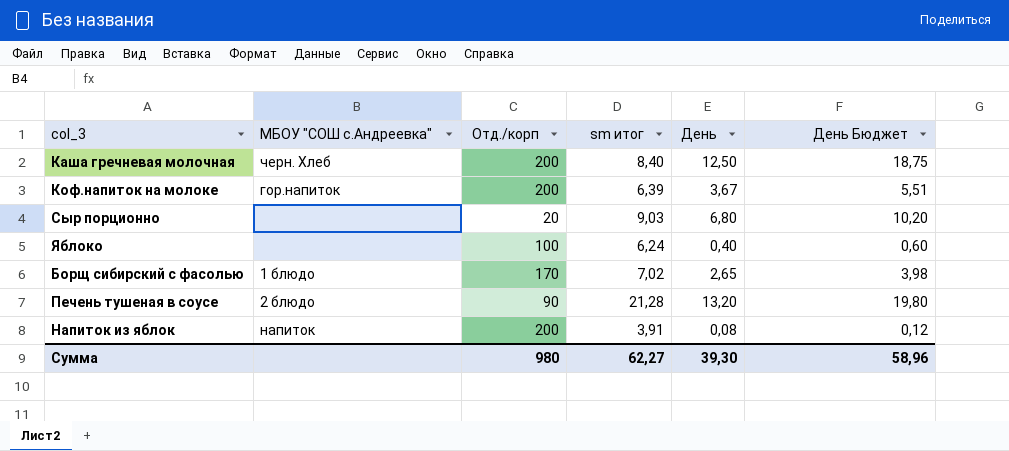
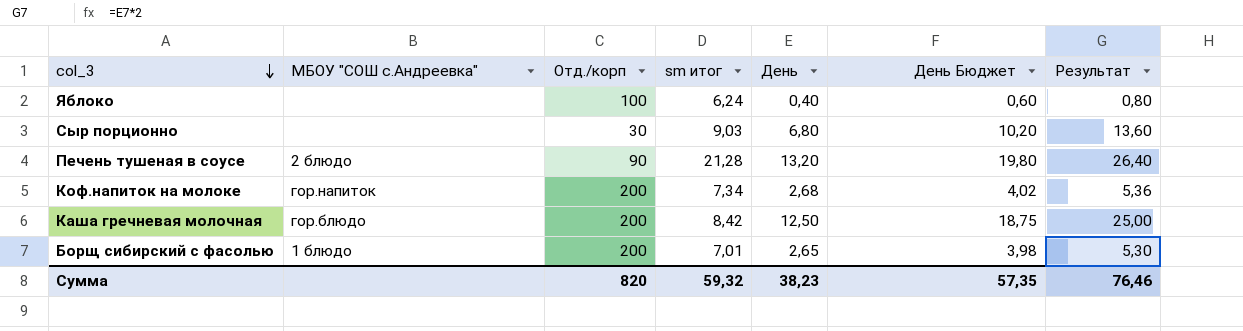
row order: none -> col_3 descending
column Результат | formula: none -> [День] * 2
row Напиток из яблок: напиток | 200 | 3,91 | 0,08 | 0,12 -> none
Сыр порционно | Отд./корп: 20 -> 30
Коф.напиток на молоке | sm итог: 6,39 -> 7,34
Коф.напиток на молоке | День: 3,67 -> 2,68
Коф.напиток на молоке | День Бюджет: 5,51 -> 4,02
Каша гречневая молочная | МБОУ "СОШ с.Андреевка": черн. Хлеб -> гор.блюдо
Каша гречневая молочная | sm итог: 8,40 -> 8,42
Борщ сибирский с фасолью | Отд./корп: 170 -> 200
Борщ сибирский с фасолью | sm итог: 7,02 -> 7,01
Сумма | Отд./корп: 980 -> 820
Сумма | sm итог: 62,27 -> 59,32
Сумма | День: 39,30 -> 38,23
Сумма | День Бюджет: 58,96 -> 57,35

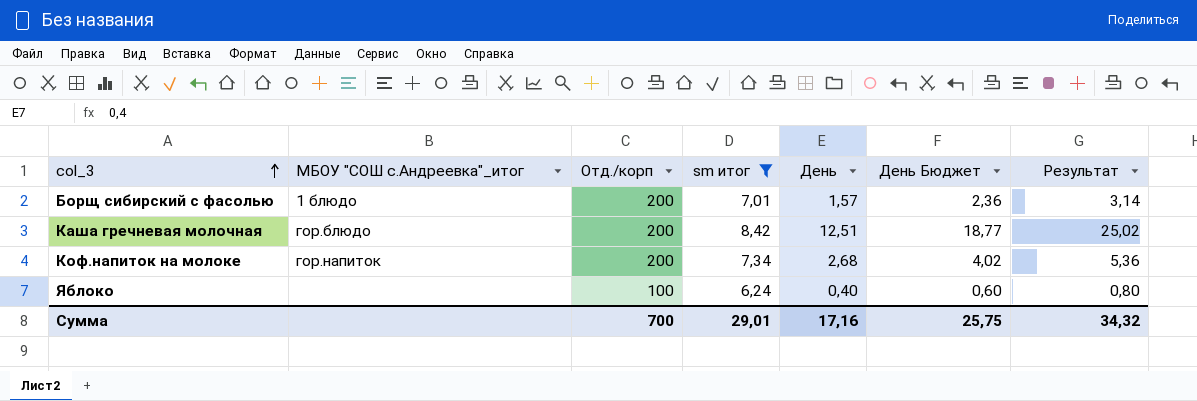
filter: none -> sm итог <= 8,42
row order: col_3 descending -> col_3 ascending
column name: МБОУ "СОШ с.Андреевка" -> МБОУ "СОШ с.Андреевка"_итог
Борщ сибирский с фасолью | День: 2,65 -> 1,57
Борщ сибирский с фасолью | День Бюджет: 3,98 -> 2,36
Борщ сибирский с фасолью | Результат: 5,30 -> 3,14
Каша гречневая молочная | День: 12,50 -> 12,51
Каша гречневая молочная | День Бюджет: 18,75 -> 18,77
Каша гречневая молочная | Результат: 25,00 -> 25,02
Сумма | Отд./корп: 820 -> 700
Сумма | sm итог: 59,32 -> 29,01
Сумма | День: 38,23 -> 17,16
Сумма | День Бюджет: 57,35 -> 25,75
Сумма | Результат: 76,46 -> 34,32

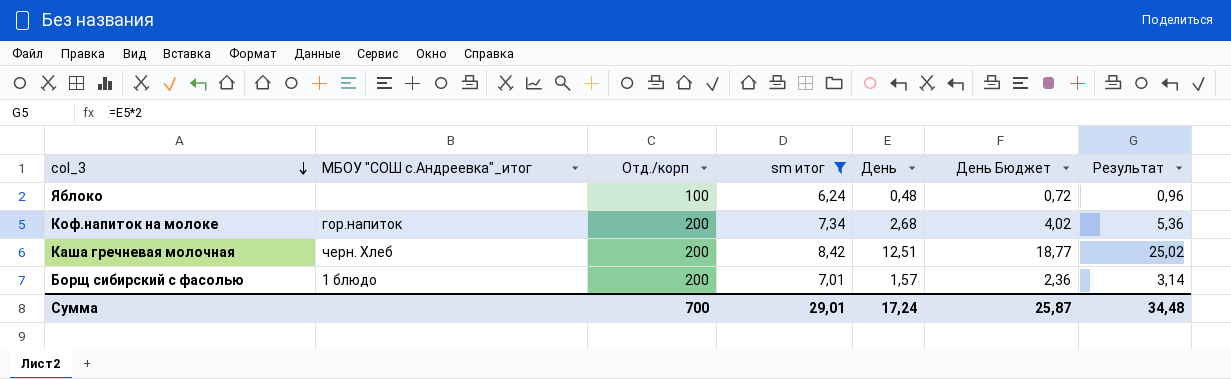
row order: col_3 ascending -> col_3 descending
Яблоко | День: 0,40 -> 0,48
Яблоко | День Бюджет: 0,60 -> 0,72
Яблоко | Результат: 0,80 -> 0,96
Каша гречневая молочная | МБОУ "СОШ с.Андреевка"_итог: гор.блюдо -> черн. Хлеб
Сумма | День: 17,16 -> 17,24
Сумма | День Бюджет: 25,75 -> 25,87
Сумма | Результат: 34,32 -> 34,48

